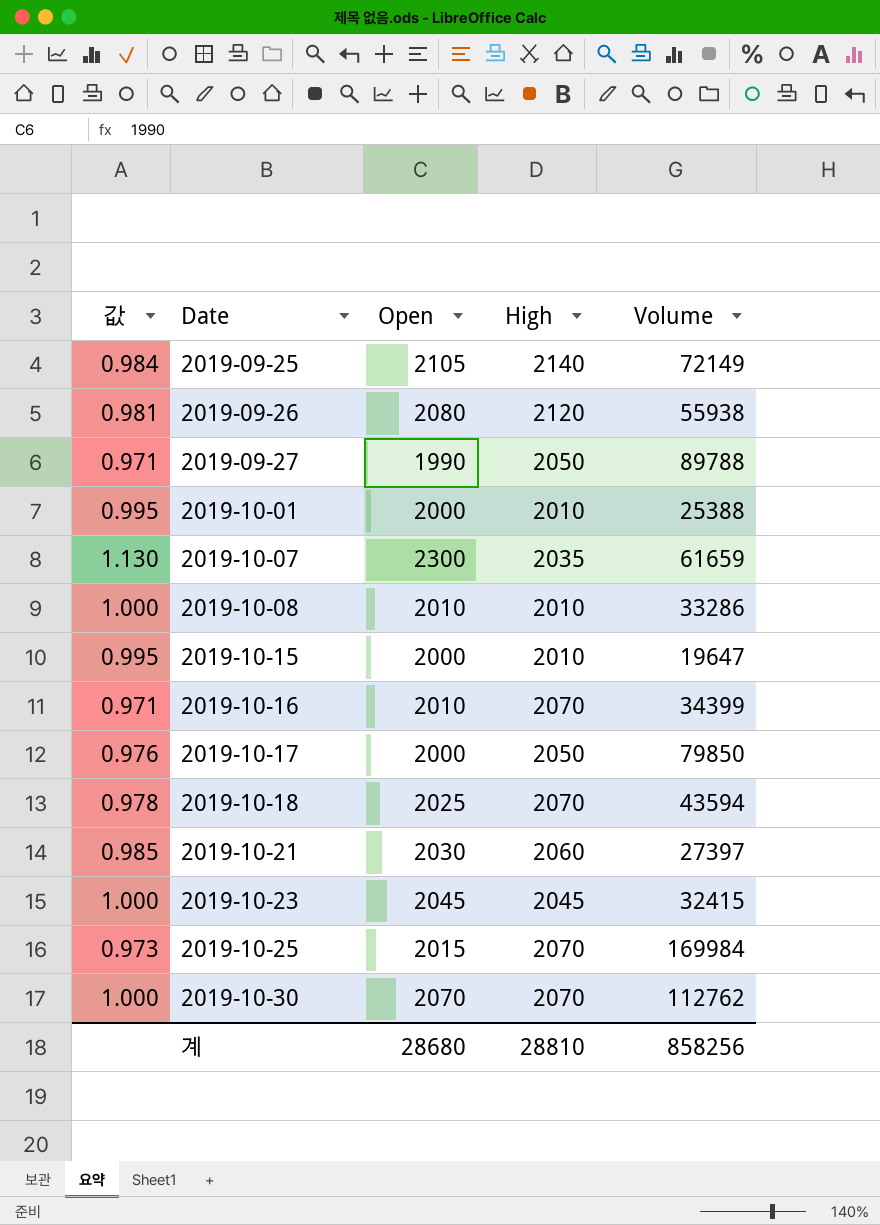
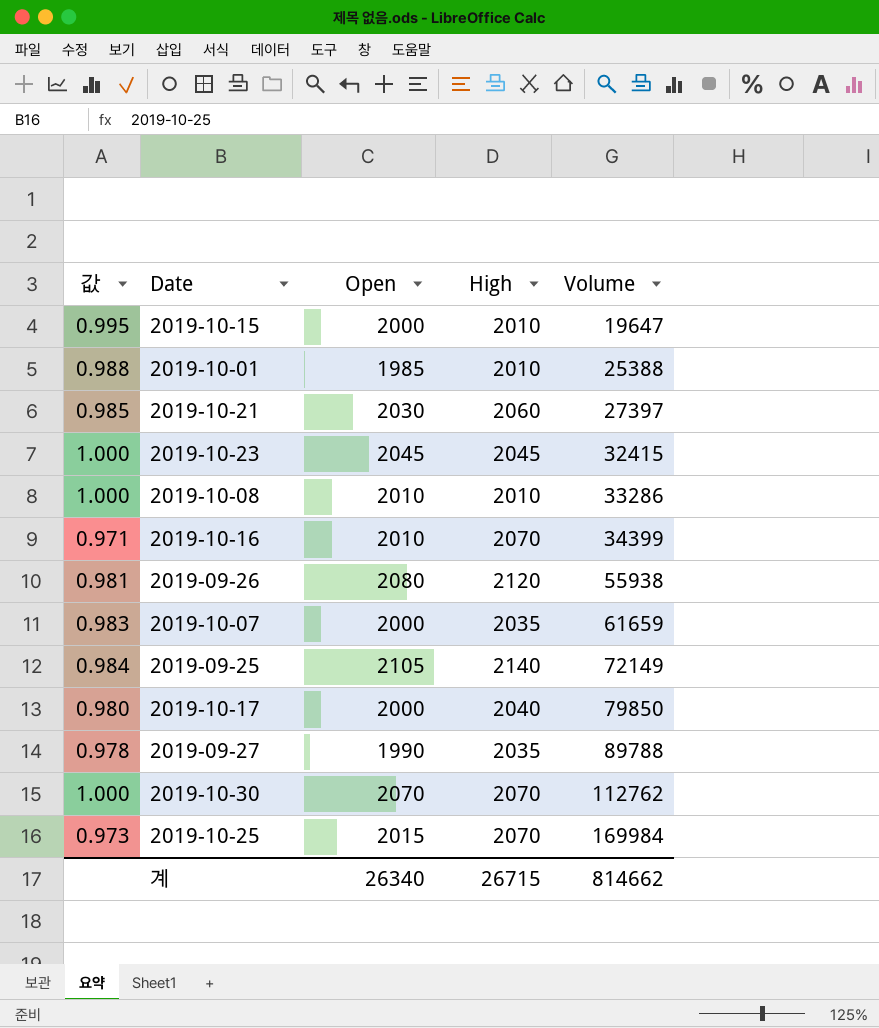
row order: Date ascending -> Volume ascending
row 2019-10-18: 0.978 | 2025 | 2070 | 43594 -> none
2019-10-01 | 값: 0.995 -> 0.988
2019-10-01 | Open: 2000 -> 1985
2019-10-07 | 값: 1.130 -> 0.983
2019-10-07 | Open: 2300 -> 2000
2019-10-17 | 값: 0.976 -> 0.980
2019-10-17 | High: 2050 -> 2040
2019-09-27 | 값: 0.971 -> 0.978
2019-09-27 | High: 2050 -> 2035
계 | Open: 28680 -> 26340
계 | High: 28810 -> 26715
계 | Volume: 858256 -> 814662

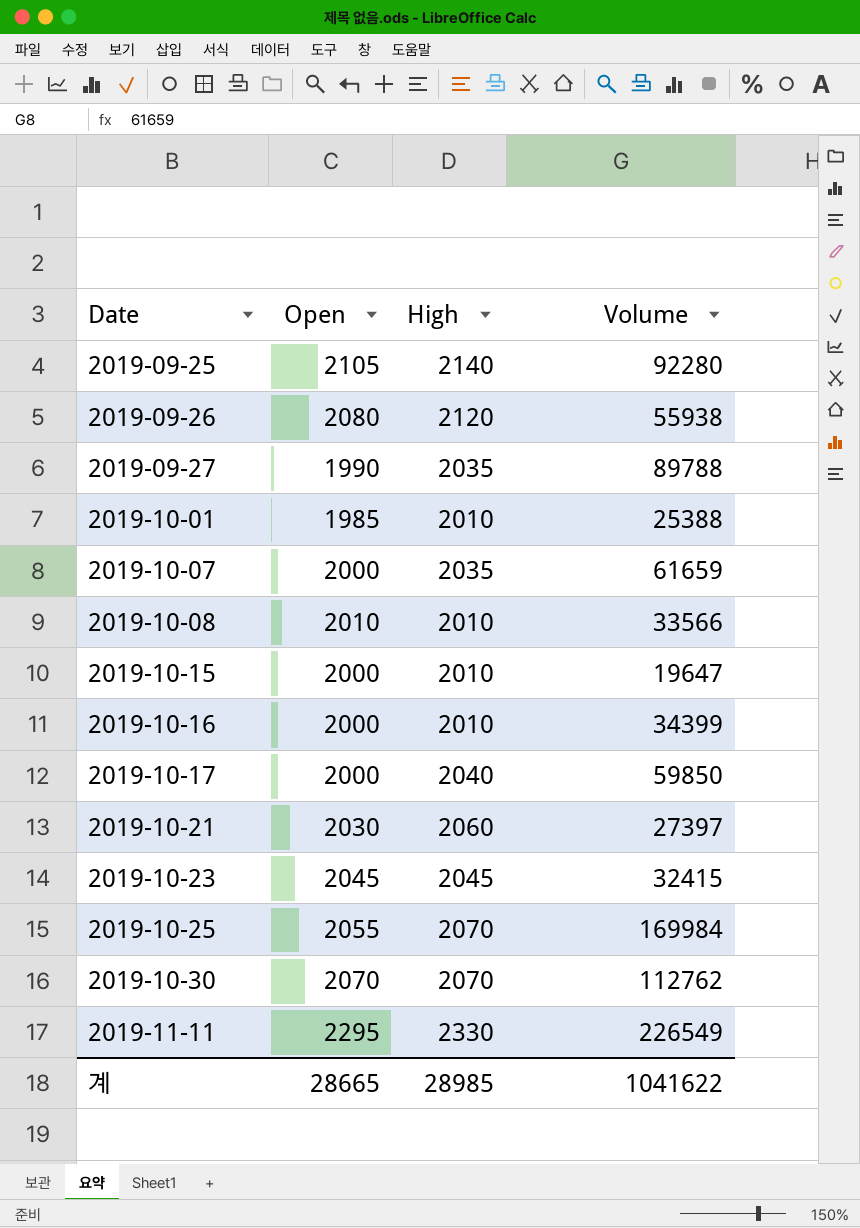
row order: Volume ascending -> Date ascending
column 값 | formula: [Open] / [High] -> none
2019-09-25 | Volume: 72149 -> 92280
2019-10-08 | Volume: 33286 -> 33566
2019-10-16 | Open: 2010 -> 2000
2019-10-16 | High: 2070 -> 2010
2019-10-17 | Volume: 79850 -> 59850
2019-10-25 | Open: 2015 -> 2055
row 2019-11-11: none -> 2295 | 2330 | 226549
계 | Open: 26340 -> 28665
계 | High: 26715 -> 28985
계 | Volume: 814662 -> 1041622

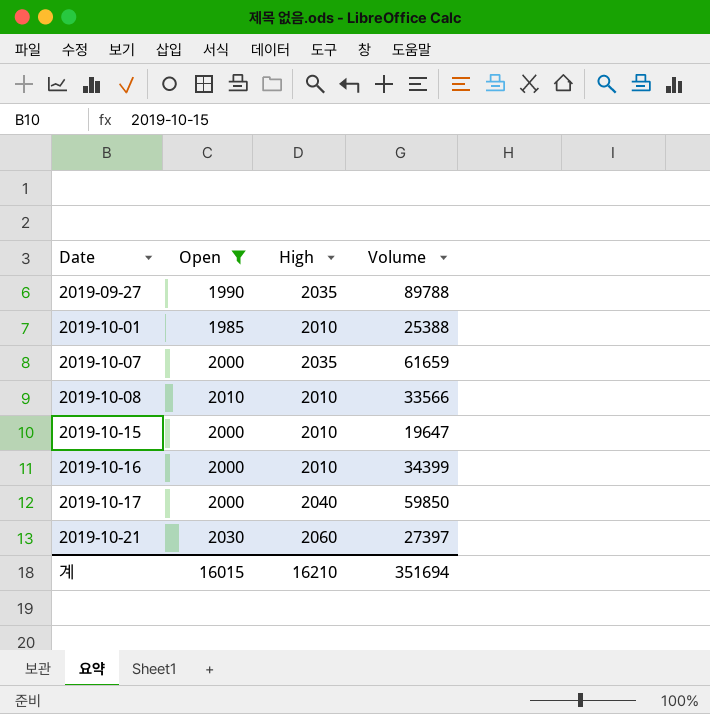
filter: none -> Open <= 2030
계 | Open: 28665 -> 16015
계 | High: 28985 -> 16210
계 | Volume: 1041622 -> 351694

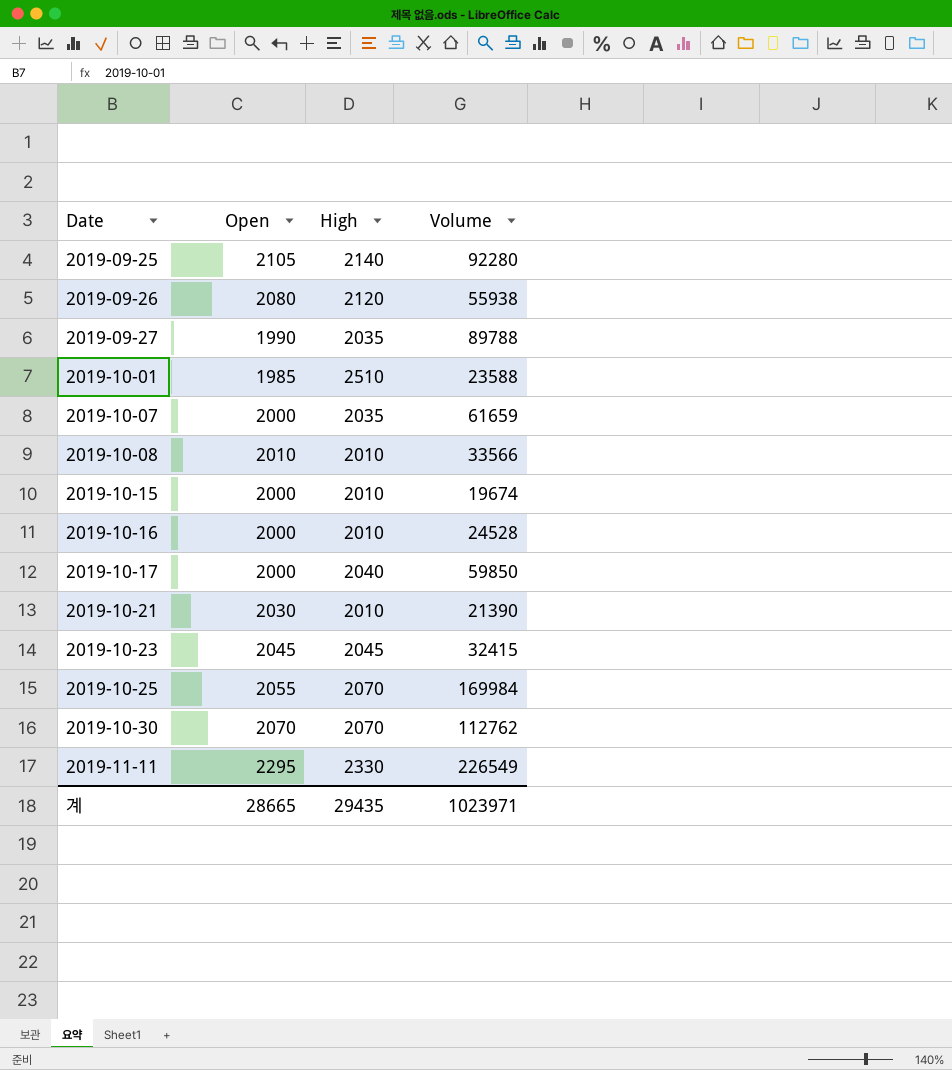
filter: Open <= 2030 -> none
2019-10-01 | High: 2010 -> 2510
2019-10-01 | Volume: 25388 -> 23588
2019-10-15 | Volume: 19647 -> 19674
2019-10-16 | Volume: 34399 -> 24528
2019-10-21 | High: 2060 -> 2010
2019-10-21 | Volume: 27397 -> 21390
계 | Open: 16015 -> 28665
계 | High: 16210 -> 29435
계 | Volume: 351694 -> 1023971

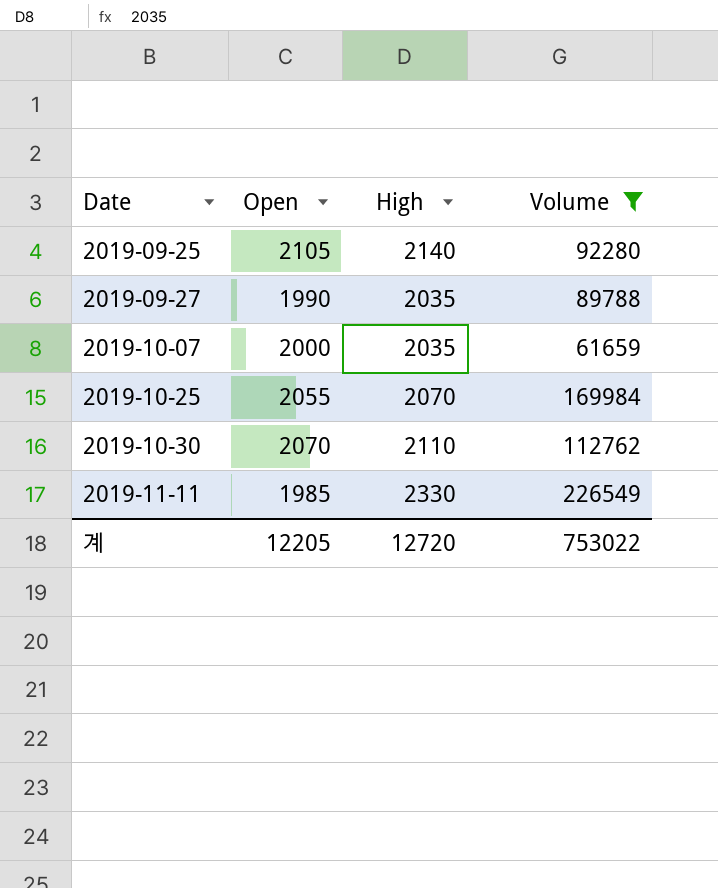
filter: none -> Volume >= 61659
2019-10-30 | High: 2070 -> 2110
2019-11-11 | Open: 2295 -> 1985
계 | Open: 28665 -> 12205
계 | High: 29435 -> 12720
계 | Volume: 1023971 -> 753022

